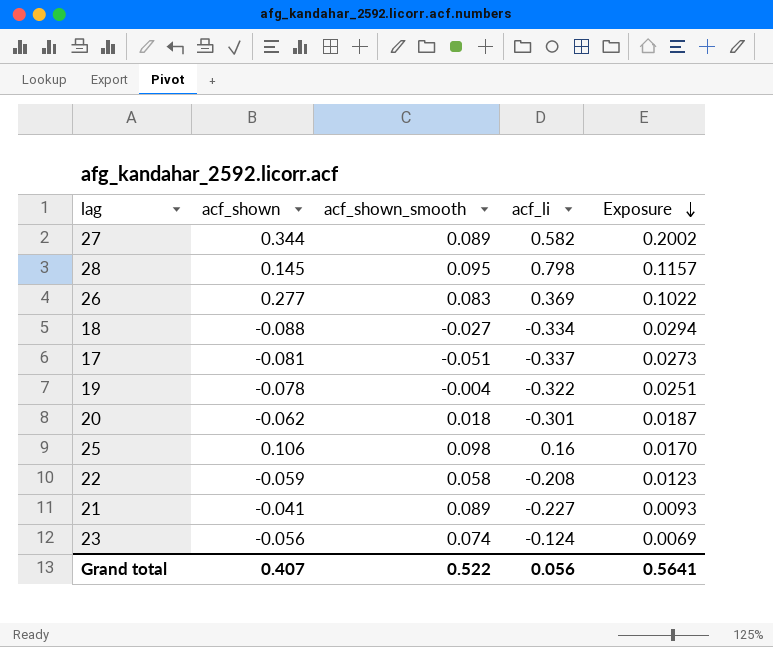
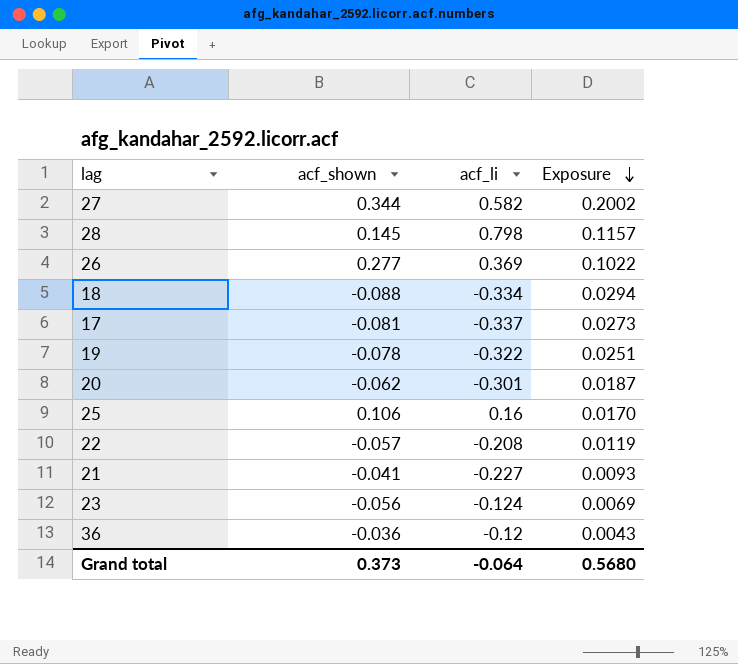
column acf_shown_smooth | position: 3 -> none
22 | acf_shown: -0.059 -> -0.057
22 | Exposure: 0.0123 -> 0.0119
row 36: none -> -0.036 | -0.12 | 0.0043
Grand total | acf_shown: 0.407 -> 0.373
Grand total | acf_li: 0.056 -> -0.064
Grand total | Exposure: 0.5641 -> 0.5680

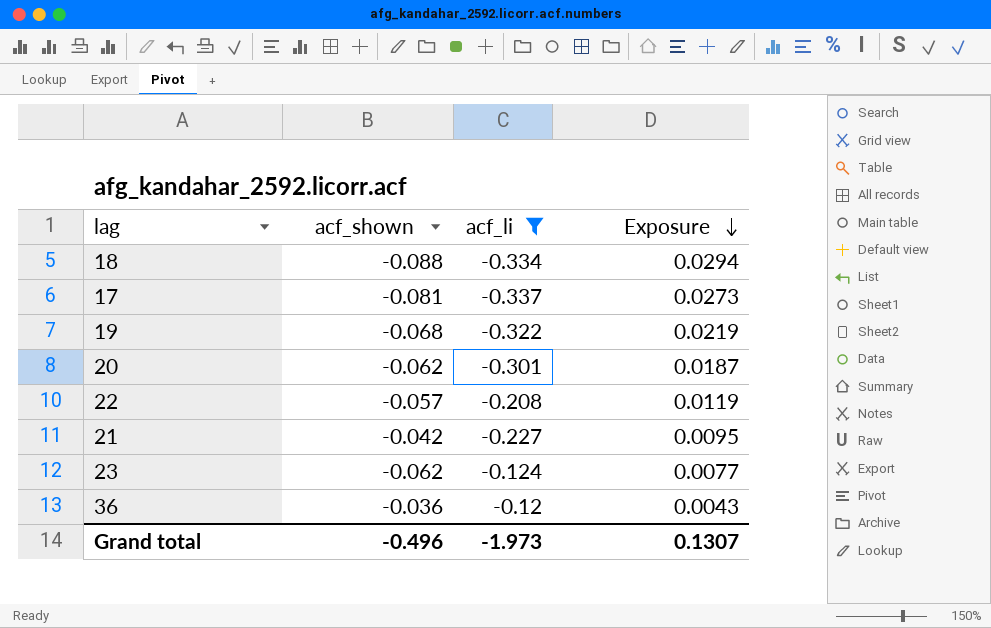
filter: none -> acf_li <= -0.12
19 | acf_shown: -0.078 -> -0.068
19 | Exposure: 0.0251 -> 0.0219
21 | acf_shown: -0.041 -> -0.042
21 | Exposure: 0.0093 -> 0.0095
23 | acf_shown: -0.056 -> -0.062
23 | Exposure: 0.0069 -> 0.0077
Grand total | acf_shown: 0.373 -> -0.496
Grand total | acf_li: -0.064 -> -1.973
Grand total | Exposure: 0.5680 -> 0.1307

